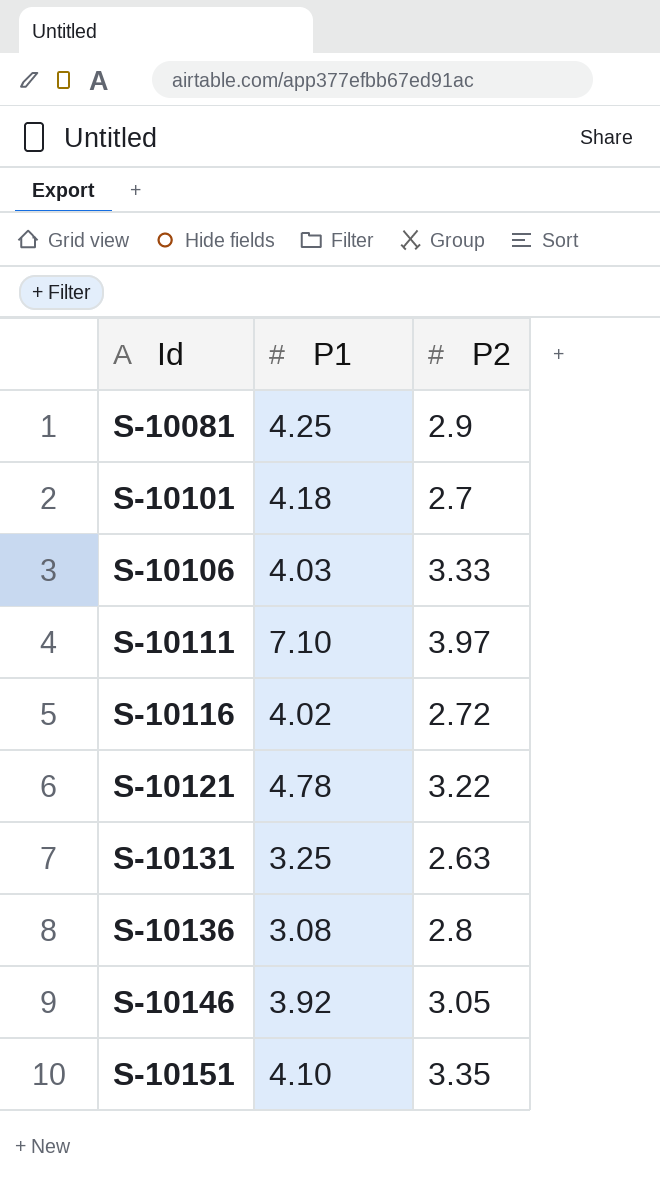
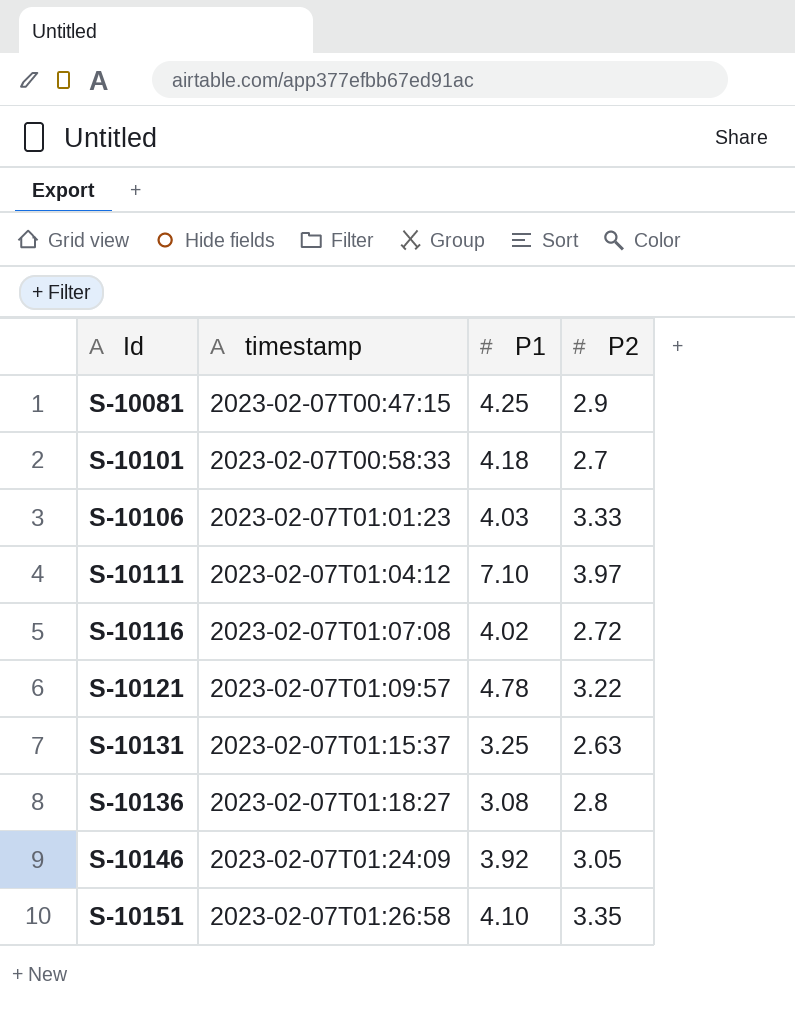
column timestamp | position: none -> 2

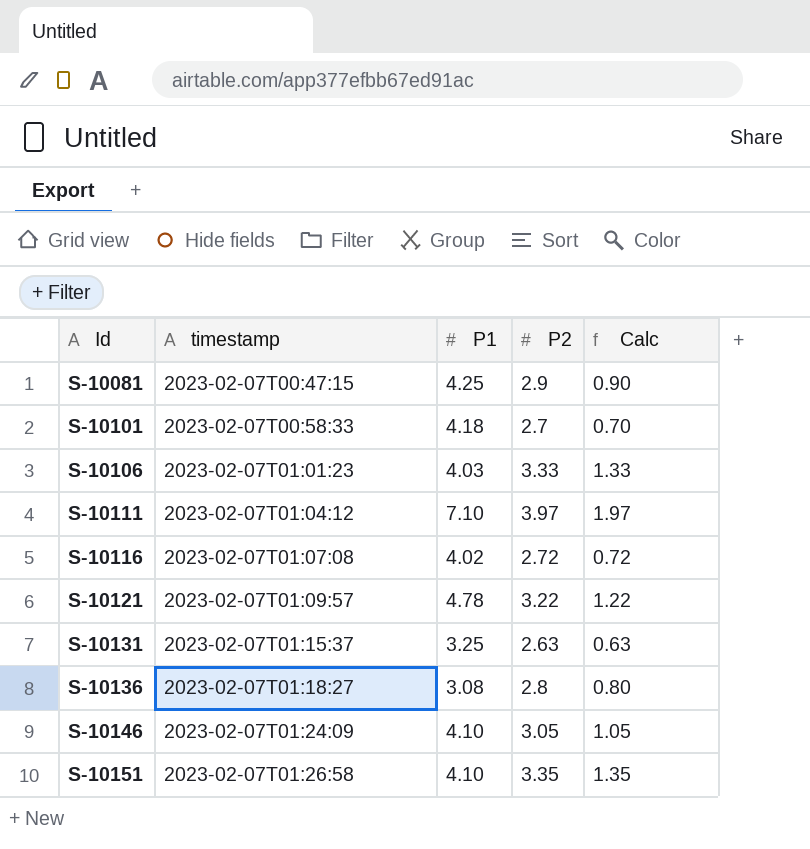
column Calc | formula: none -> [P2] - 2
S-10146 | P1: 3.92 -> 4.10

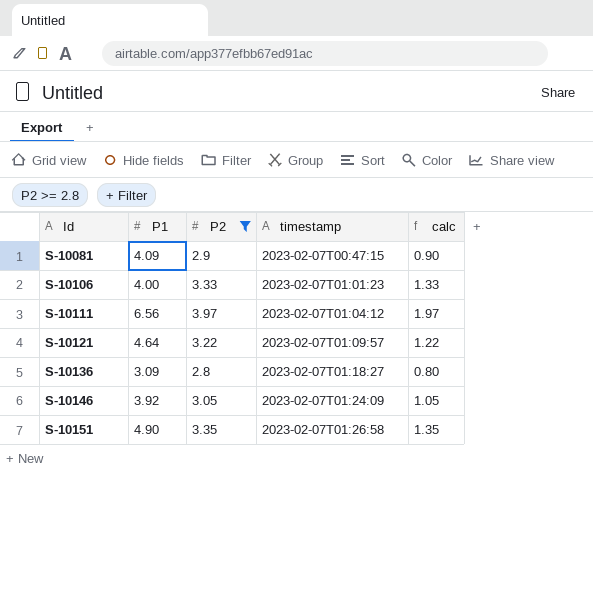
filter: none -> P2 >= 2.8
column timestamp | position: 2 -> 4
column name: Calc -> calc
S-10081 | P1: 4.25 -> 4.09
S-10106 | P1: 4.03 -> 4.00
S-10111 | P1: 7.10 -> 6.56
S-10121 | P1: 4.78 -> 4.64
S-10136 | P1: 3.08 -> 3.09
S-10146 | P1: 4.10 -> 3.92
S-10151 | P1: 4.10 -> 4.90

